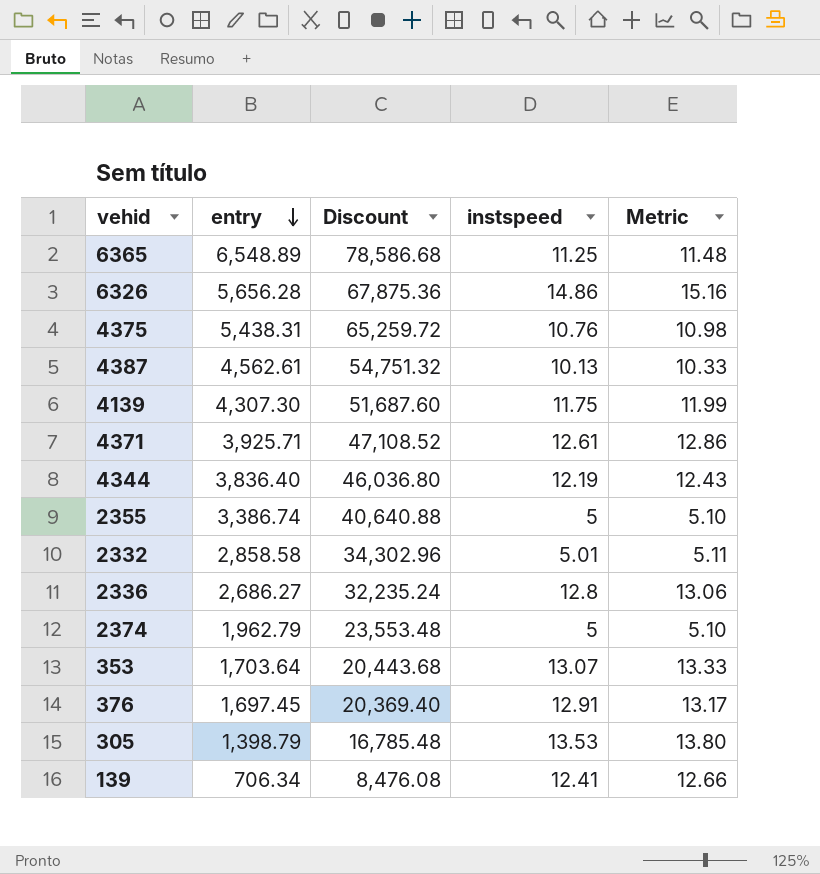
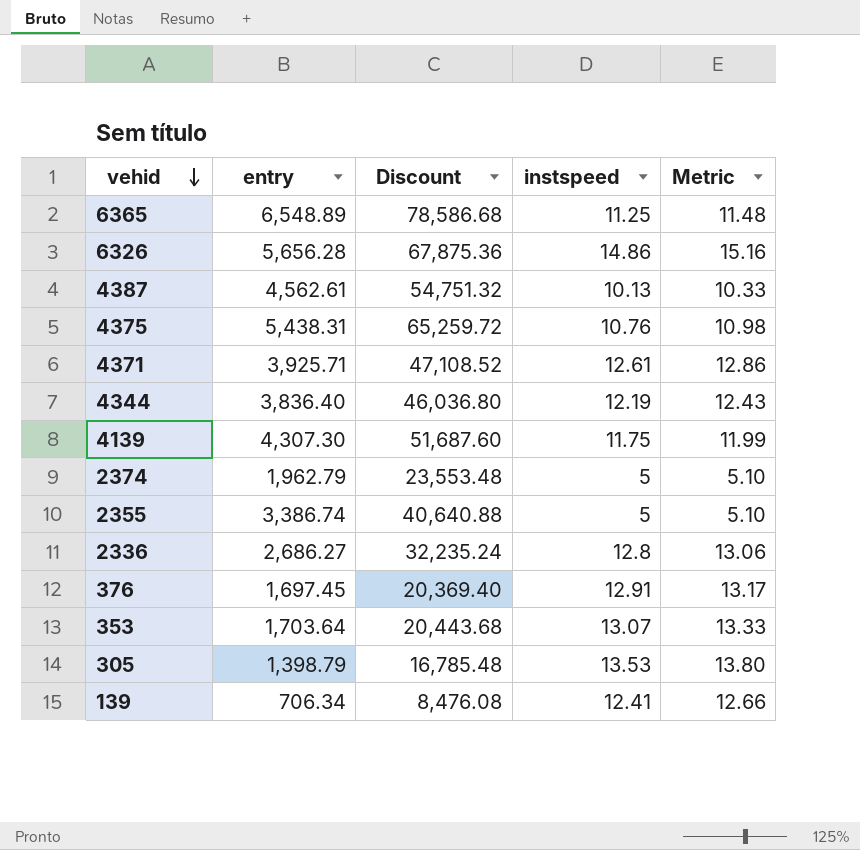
row order: entry descending -> vehid descending
row 2332: 2,858.58 | 34,302.96 | 5.01 | 5.11 -> none

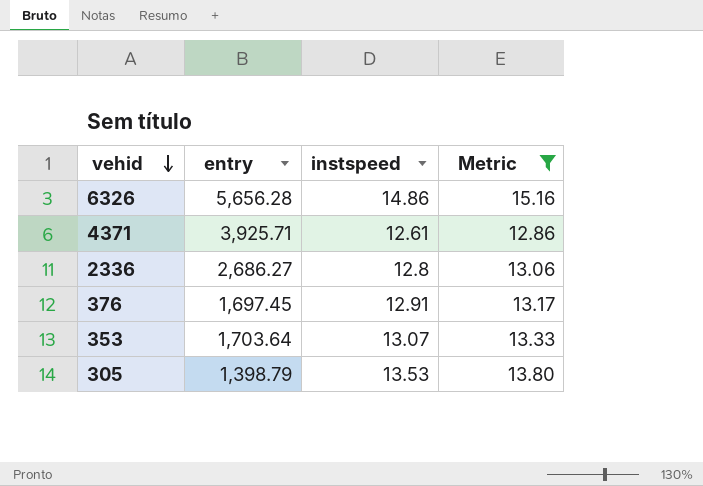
filter: none -> Metric >= 12.86
column Discount | formula: [entry] * 12 -> none

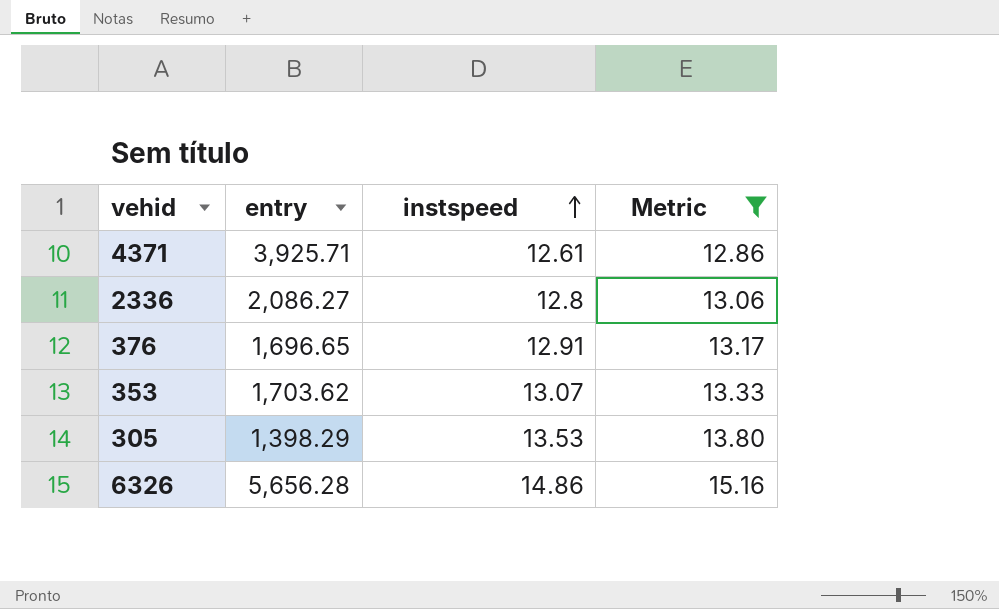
row order: vehid descending -> instspeed ascending
2336 | entry: 2,686.27 -> 2,086.27
376 | entry: 1,697.45 -> 1,696.65
353 | entry: 1,703.64 -> 1,703.62
305 | entry: 1,398.79 -> 1,398.29

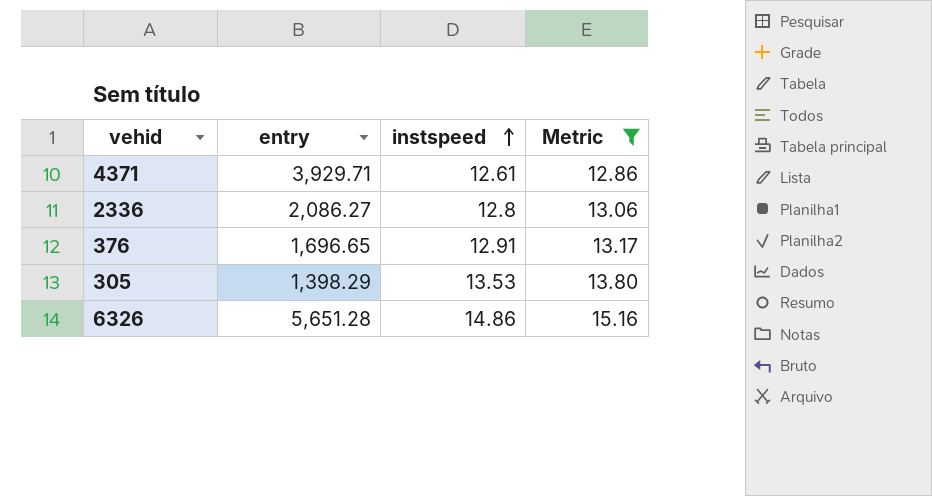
row 353: 1,703.62 | 13.07 | 13.33 -> none
4371 | entry: 3,925.71 -> 3,929.71
6326 | entry: 5,656.28 -> 5,651.28

